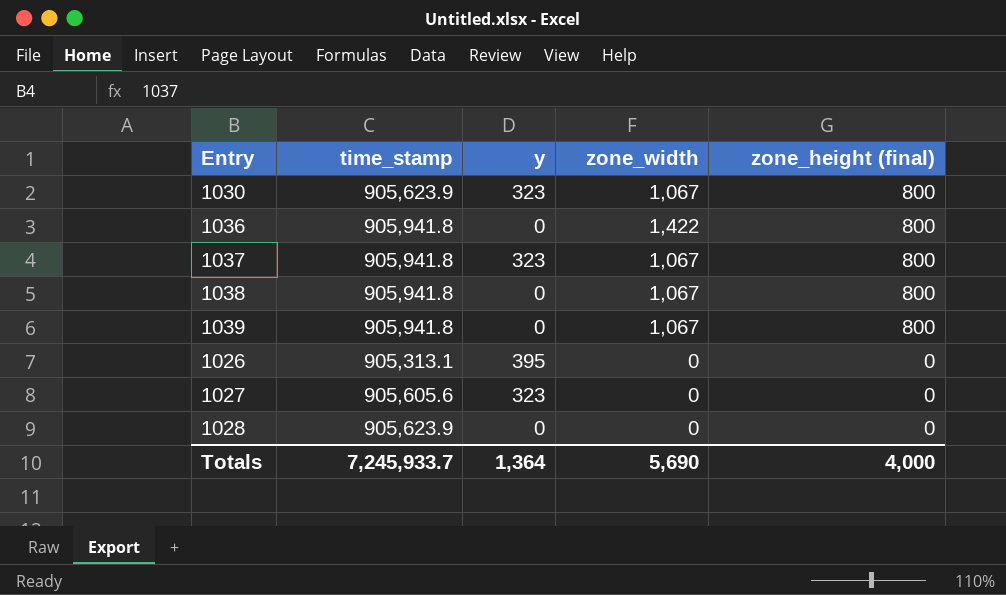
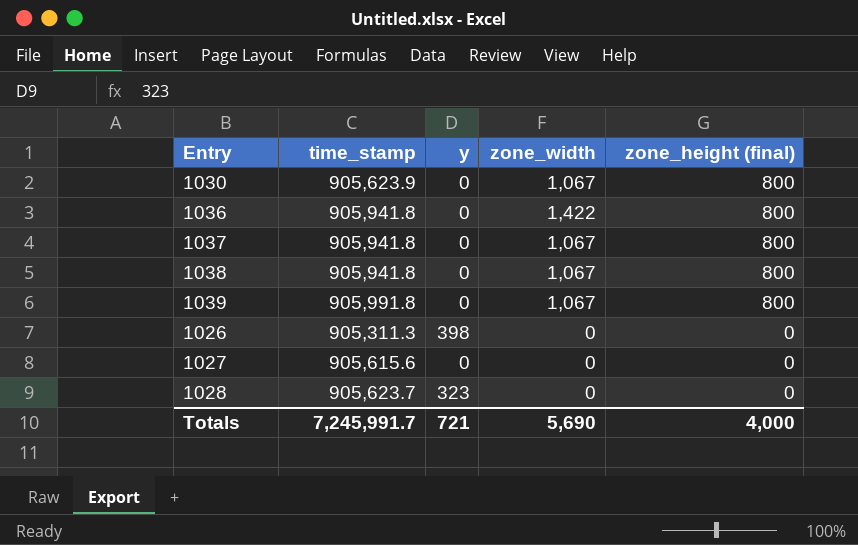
1030 | y: 323 -> 0
1037 | y: 323 -> 0
1039 | time_stamp: 905,941.8 -> 905,991.8
1026 | time_stamp: 905,313.1 -> 905,311.3
1026 | y: 395 -> 398
1027 | time_stamp: 905,605.6 -> 905,615.6
1027 | y: 323 -> 0
1028 | time_stamp: 905,623.9 -> 905,623.7
1028 | y: 0 -> 323
Totals | time_stamp: 7,245,933.7 -> 7,245,991.7
Totals | y: 1,364 -> 721

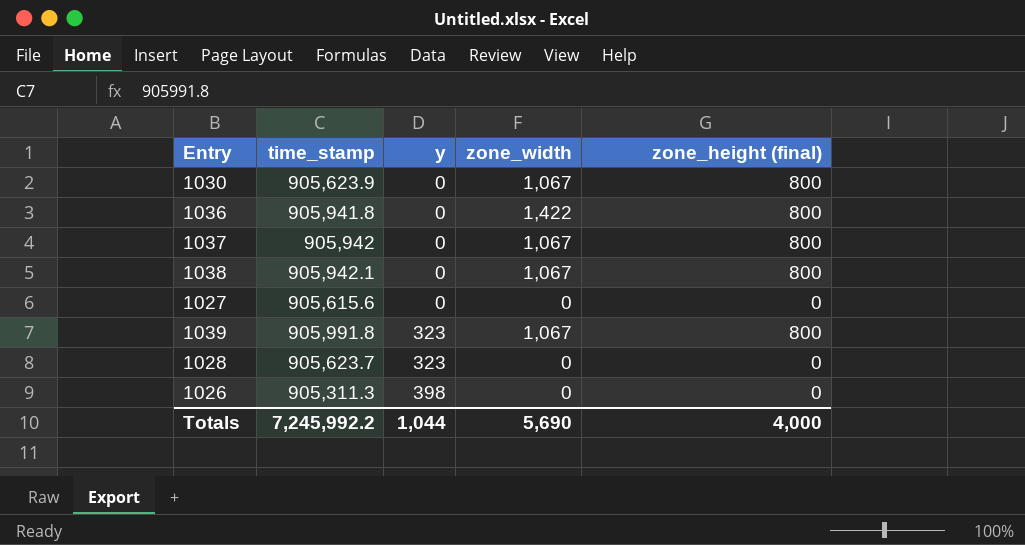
row order: zone_height (final) descending -> y ascending
1037 | time_stamp: 905,941.8 -> 905,942
1038 | time_stamp: 905,941.8 -> 905,942.1
1039 | y: 0 -> 323
Totals | time_stamp: 7,245,991.7 -> 7,245,992.2
Totals | y: 721 -> 1,044

